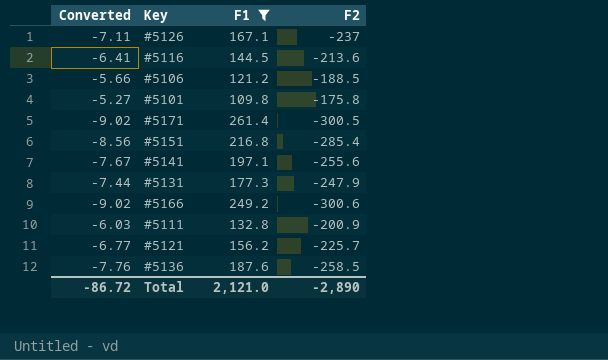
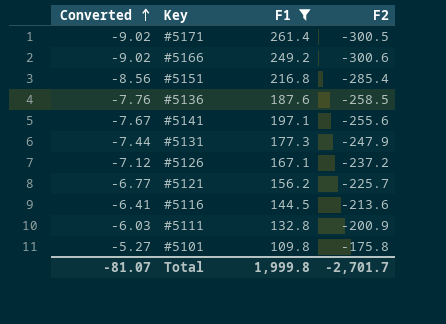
row order: none -> Converted ascending
row #5106: -5.66 | 121.2 | -188.5 -> none
#5126 | Converted: -7.11 -> -7.12
#5126 | F2: -237 -> -237.2
Total | Converted: -86.72 -> -81.07
Total | F1: 2,121.0 -> 1,999.8
Total | F2: -2,890 -> -2,701.7

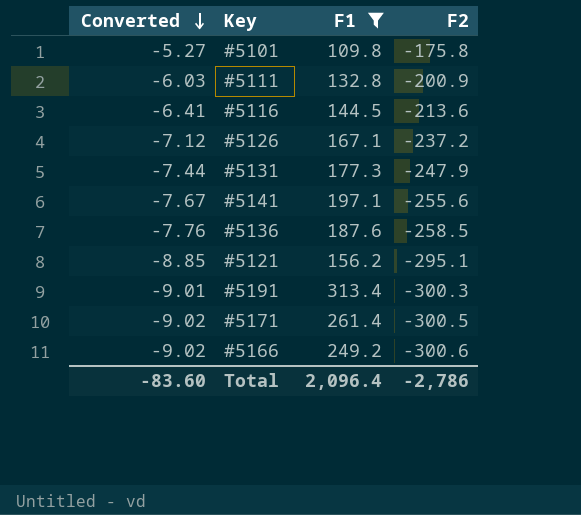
row order: Converted ascending -> Converted descending
row #5151: -8.56 | 216.8 | -285.4 -> none
#5121 | Converted: -6.77 -> -8.85
#5121 | F2: -225.7 -> -295.1
row #5191: none -> -9.01 | 313.4 | -300.3
Total | Converted: -81.07 -> -83.60
Total | F1: 1,999.8 -> 2,096.4
Total | F2: -2,701.7 -> -2,786

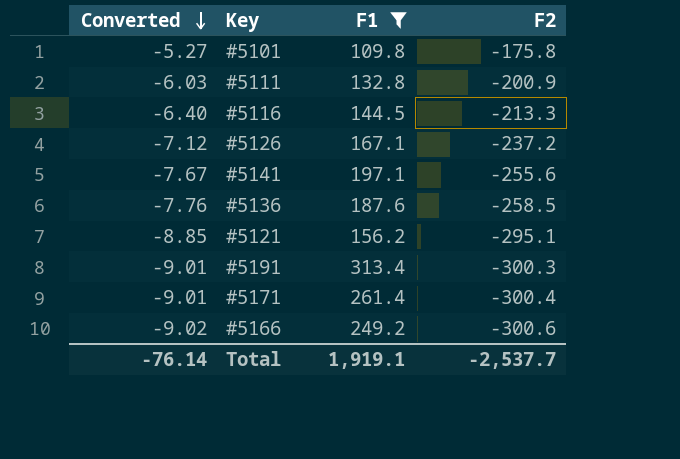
row #5131: -7.44 | 177.3 | -247.9 -> none
#5116 | Converted: -6.41 -> -6.40
#5116 | F2: -213.6 -> -213.3
#5171 | Converted: -9.02 -> -9.01
#5171 | F2: -300.5 -> -300.4
Total | Converted: -83.60 -> -76.14
Total | F1: 2,096.4 -> 1,919.1
Total | F2: -2,786 -> -2,537.7

